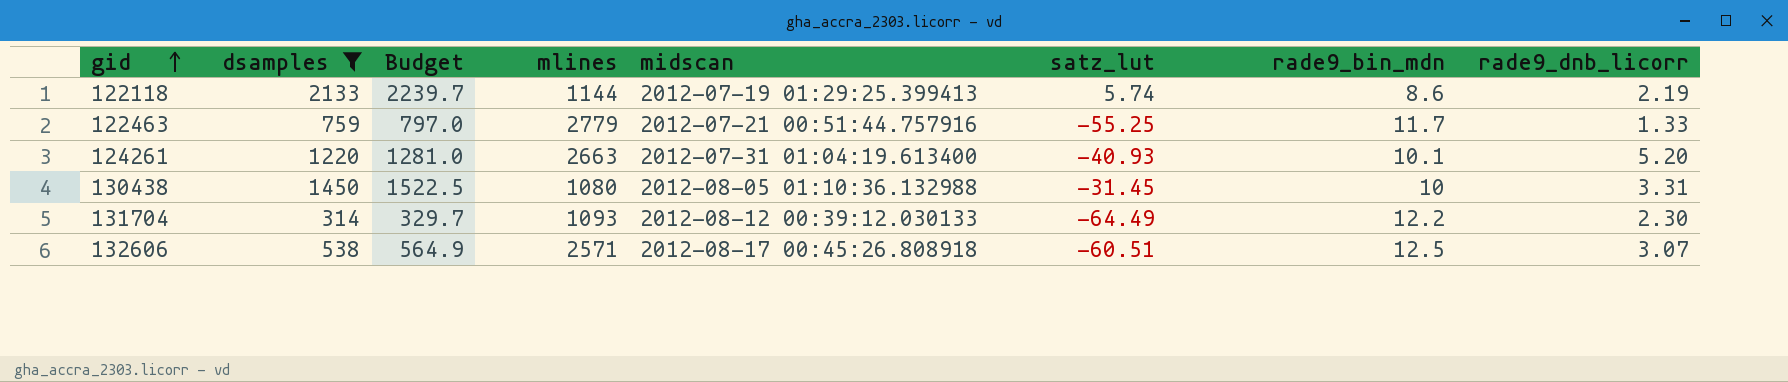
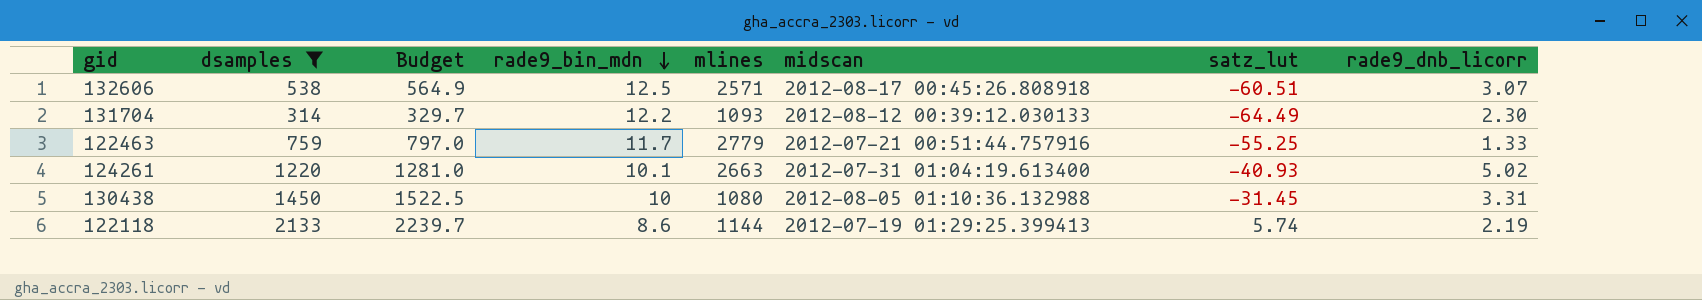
row order: gid ascending -> rade9_bin_mdn descending
column rade9_bin_mdn | position: 7 -> 4
124261 | rade9_dnb_licorr: 5.20 -> 5.02

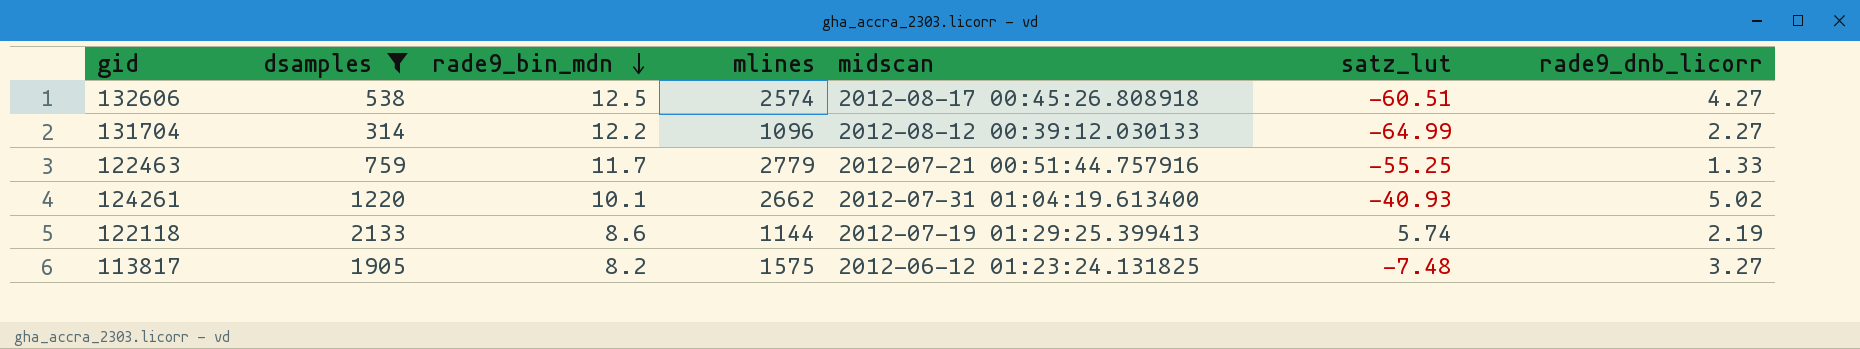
column Budget | formula: [dsamples] * 1.05 -> none
row 130438: 1450 | 1522.5 | 10 | 1080 | 2012-08-05 01:10:36.132988 | -31.45 | 3.31 -> none
132606 | mlines: 2571 -> 2574
132606 | rade9_dnb_licorr: 3.07 -> 4.27
131704 | mlines: 1093 -> 1096
131704 | satz_lut: -64.49 -> -64.99
131704 | rade9_dnb_licorr: 2.30 -> 2.27
124261 | mlines: 2663 -> 2662
row 113817: none -> 1905 | 8.2 | 1575 | 2012-06-12 01:23:24.131825 | -7.48 | 3.27

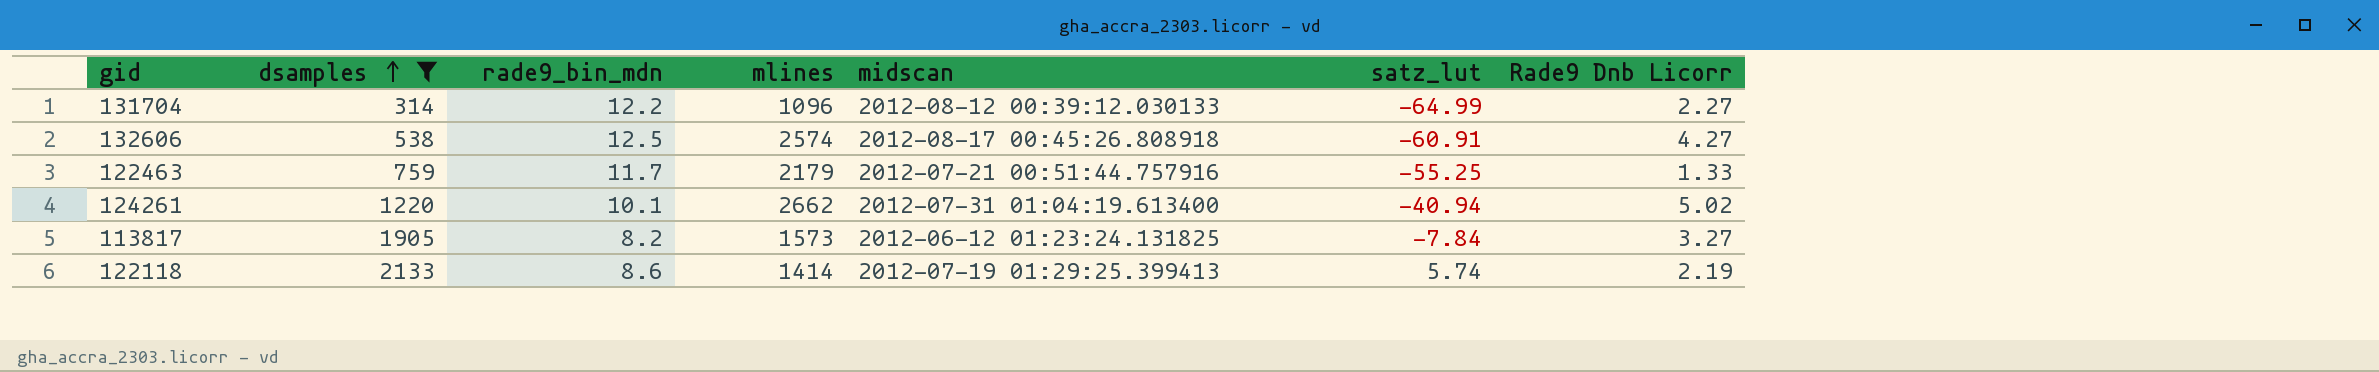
row order: rade9_bin_mdn descending -> dsamples ascending
column name: rade9_dnb_licorr -> Rade9 Dnb Licorr
132606 | satz_lut: -60.51 -> -60.91
122463 | mlines: 2779 -> 2179
124261 | satz_lut: -40.93 -> -40.94
113817 | mlines: 1575 -> 1573
113817 | satz_lut: -7.48 -> -7.84
122118 | mlines: 1144 -> 1414

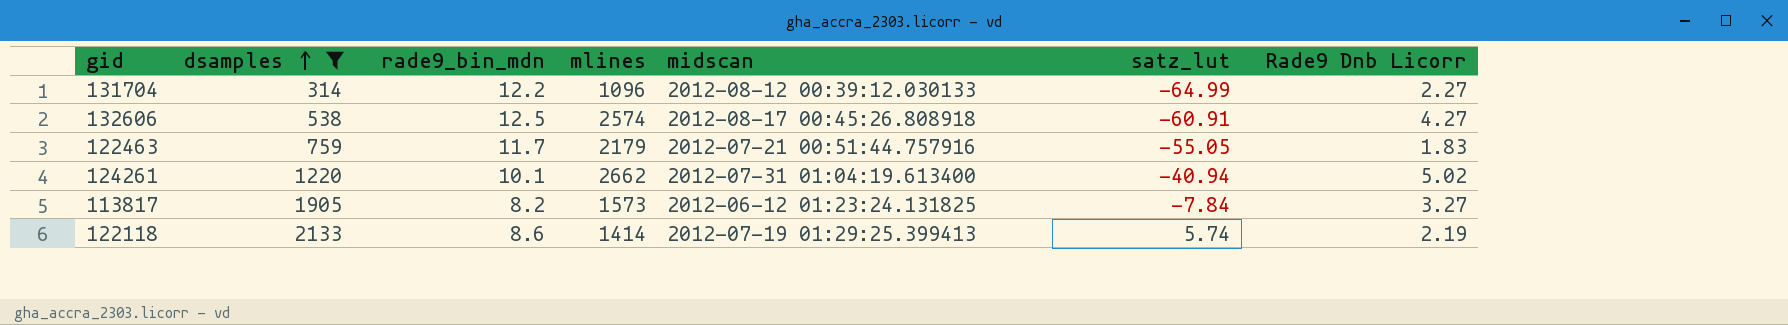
122463 | satz_lut: -55.25 -> -55.05
122463 | Rade9 Dnb Licorr: 1.33 -> 1.83

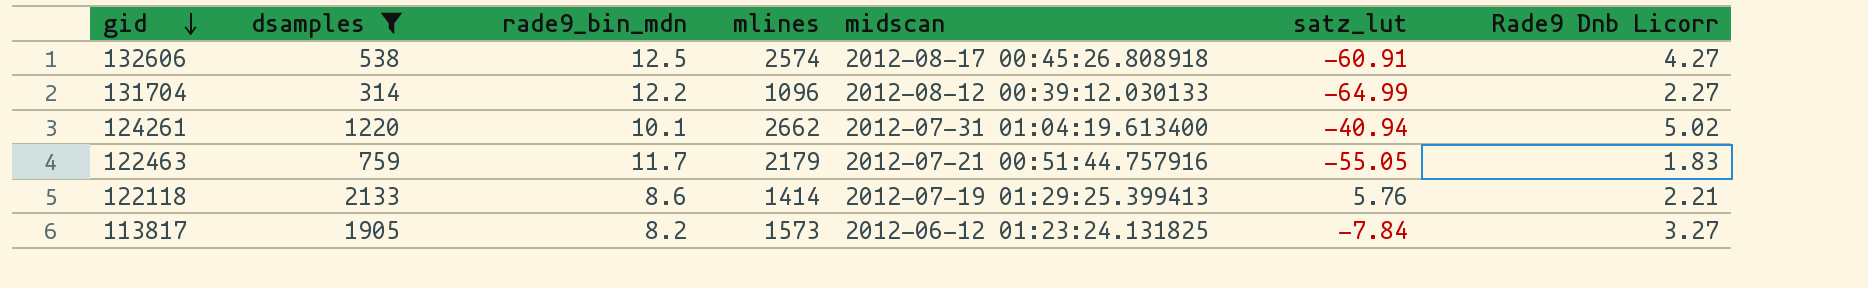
row order: dsamples ascending -> gid descending
122118 | satz_lut: 5.74 -> 5.76
122118 | Rade9 Dnb Licorr: 2.19 -> 2.21

